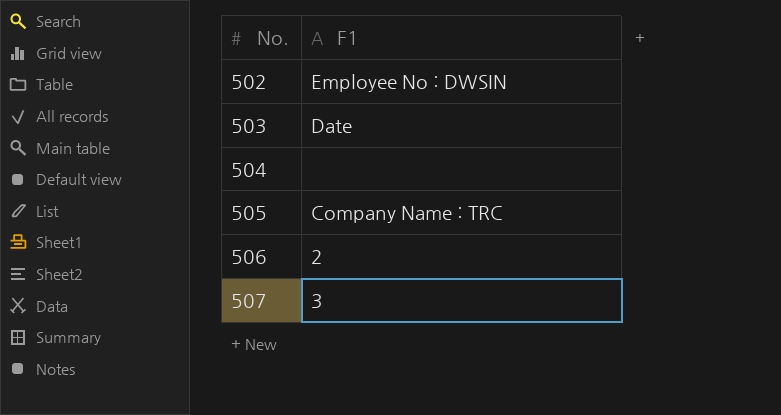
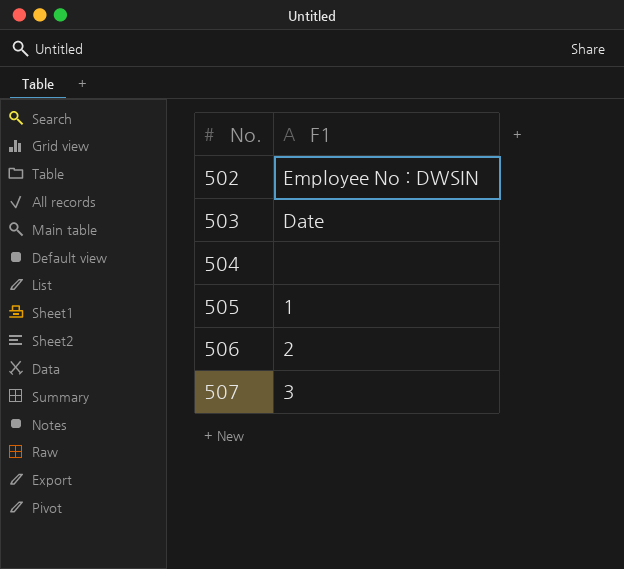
505 | F1: Company Name : TRC -> 1

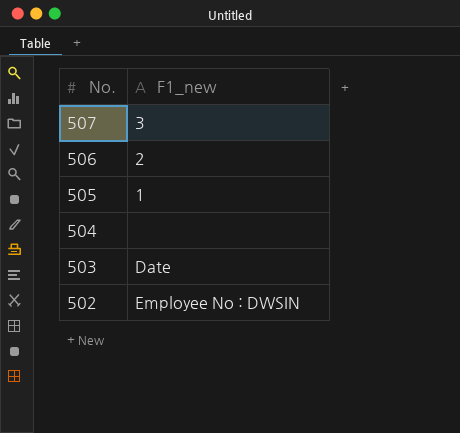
row order: No. ascending -> No. descending
column name: F1 -> F1_new

